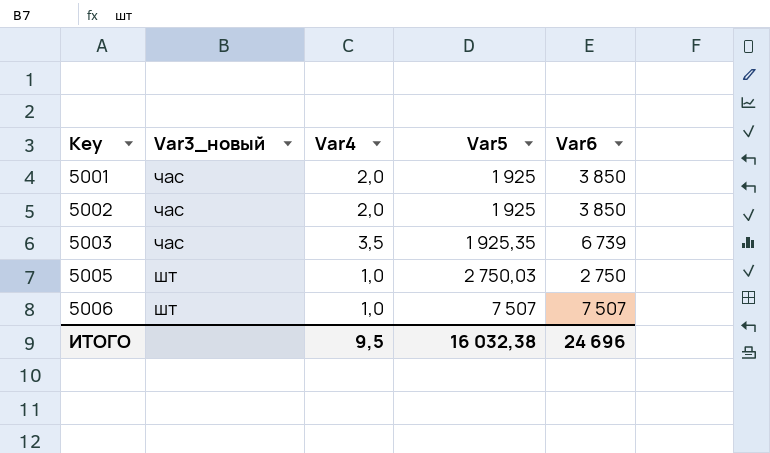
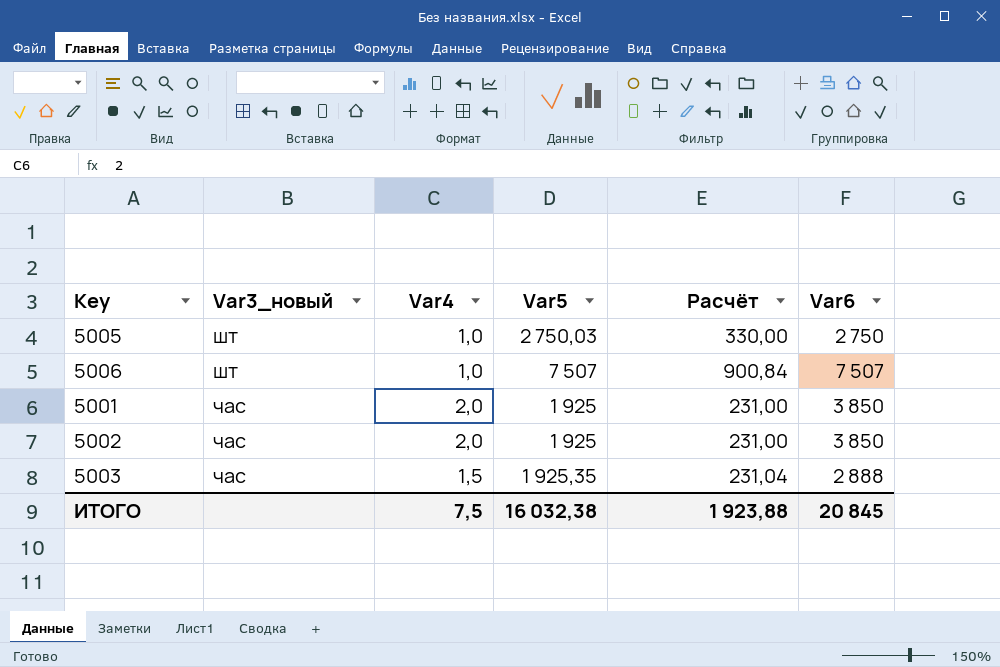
row order: Key ascending -> Var3_новый descending
column Расчёт | formula: none -> [Var5] * 0,12
5003 | Var4: 3,5 -> 1,5
5003 | Var6: 6 739 -> 2 888
ИТОГО | Var4: 9,5 -> 7,5
ИТОГО | Var6: 24 696 -> 20 845

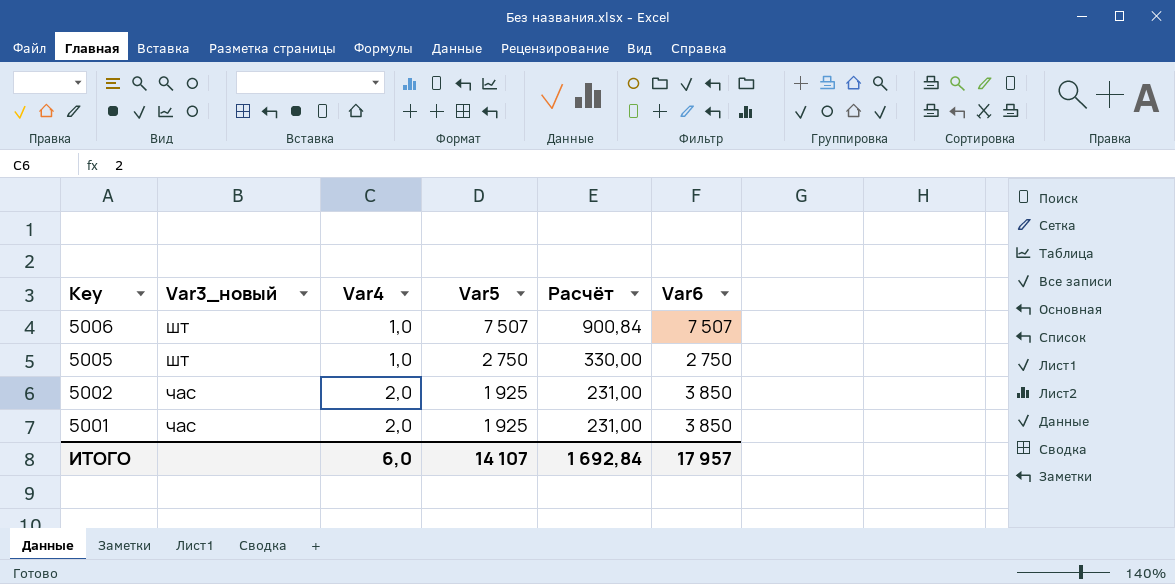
row order: Var3_новый descending -> Key descending
row 5003: час | 1,5 | 1 925,35 | 231,04 | 2 888 -> none
5005 | Var5: 2 750,03 -> 2 750
ИТОГО | Var4: 7,5 -> 6,0
ИТОГО | Var5: 16 032,38 -> 14 107
ИТОГО | Расчёт: 1 923,88 -> 1 692,84
ИТОГО | Var6: 20 845 -> 17 957

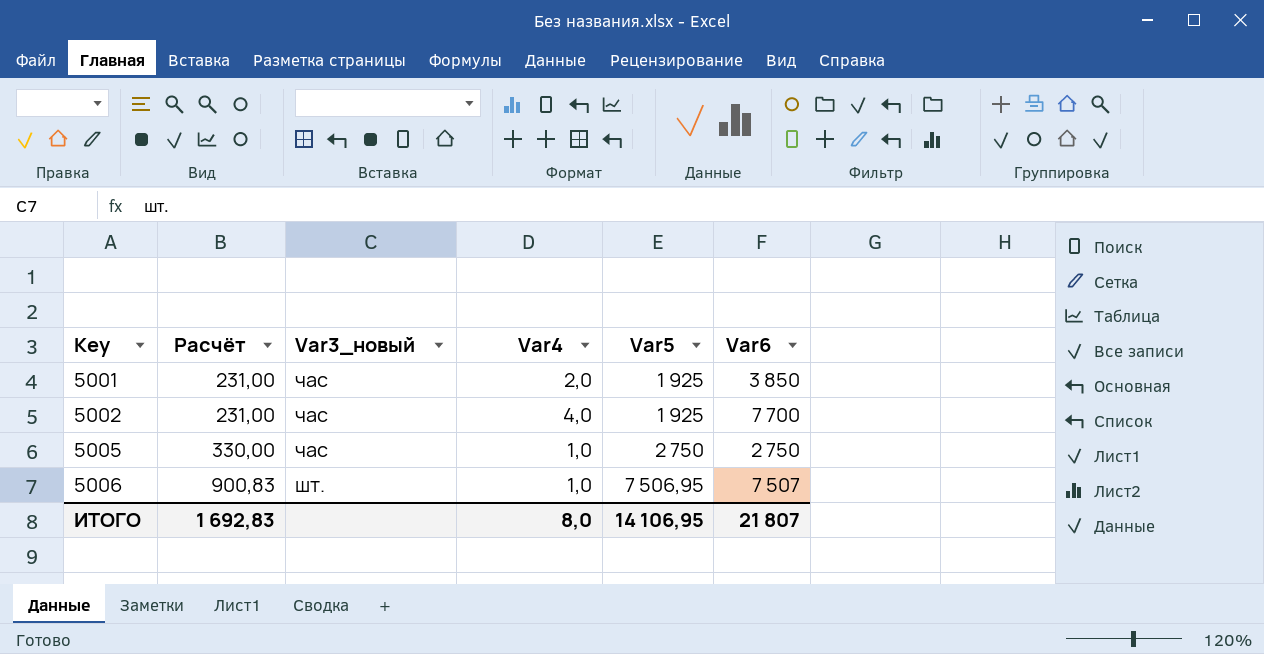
row order: Key descending -> Key ascending
column Расчёт | position: 5 -> 2
5002 | Var4: 2,0 -> 4,0
5002 | Var6: 3 850 -> 7 700
5005 | Var3_новый: шт -> час
5006 | Расчёт: 900,84 -> 900,83
5006 | Var3_новый: шт -> шт.
5006 | Var5: 7 507 -> 7 506,95
ИТОГО | Расчёт: 1 692,84 -> 1 692,83
ИТОГО | Var4: 6,0 -> 8,0
ИТОГО | Var5: 14 107 -> 14 106,95
ИТОГО | Var6: 17 957 -> 21 807

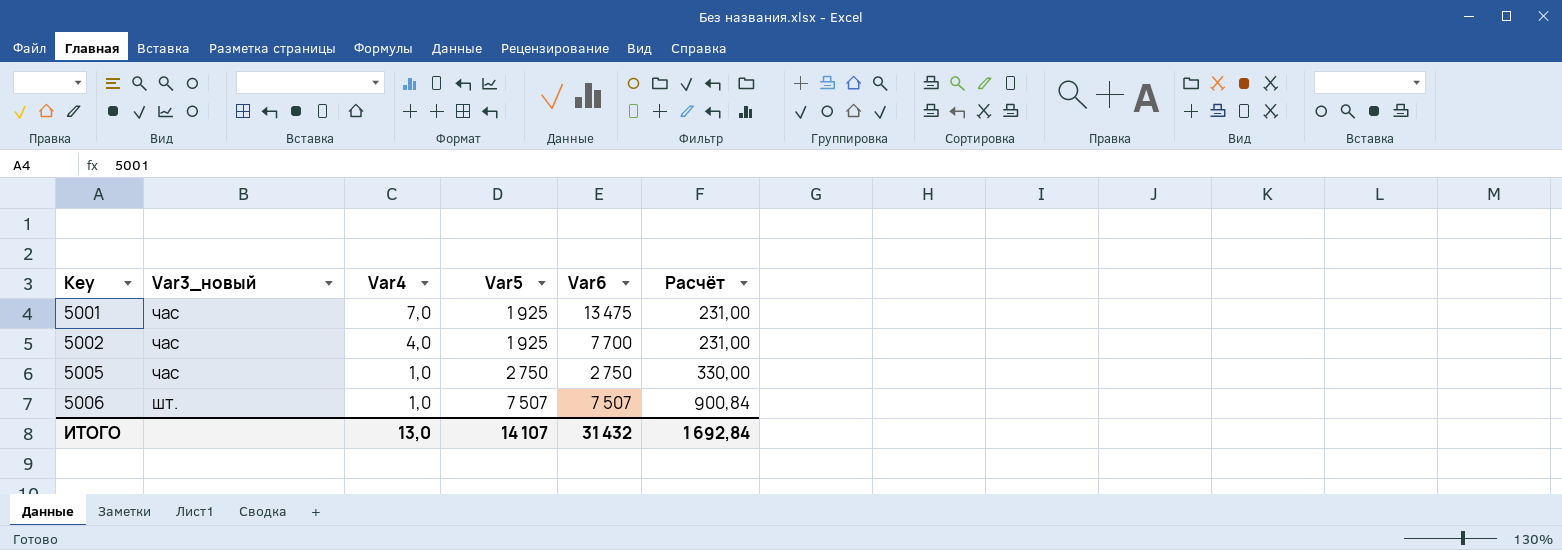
column Расчёт | position: 2 -> 6
5001 | Var4: 2,0 -> 7,0
5001 | Var6: 3 850 -> 13 475
5006 | Var5: 7 506,95 -> 7 507
5006 | Расчёт: 900,83 -> 900,84
ИТОГО | Var4: 8,0 -> 13,0
ИТОГО | Var5: 14 106,95 -> 14 107
ИТОГО | Var6: 21 807 -> 31 432
ИТОГО | Расчёт: 1 692,83 -> 1 692,84

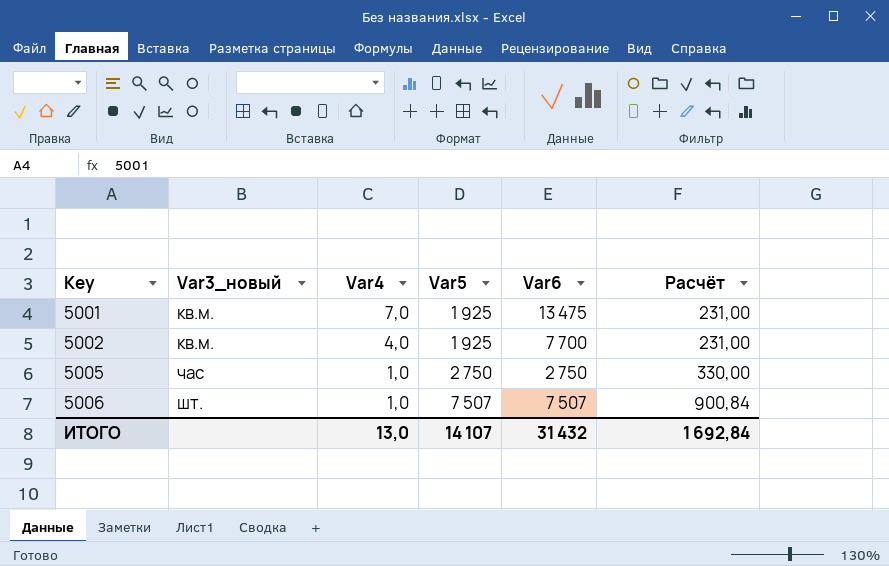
5001 | Var3_новый: час -> кв.м.
5002 | Var3_новый: час -> кв.м.

